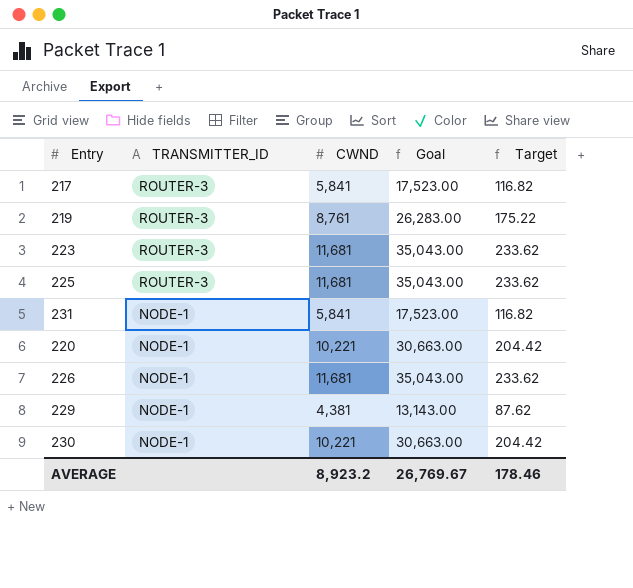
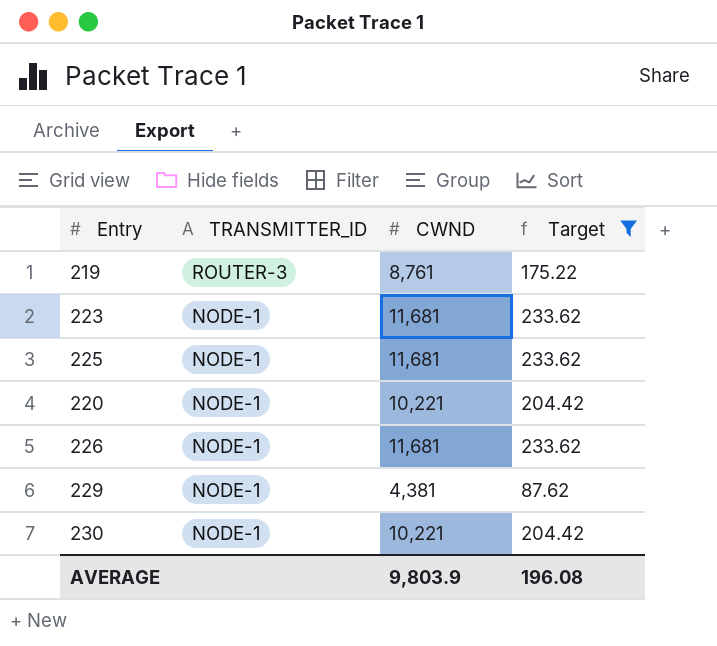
filter: none -> Target != 116.82
column Goal | formula: [CWND] * 3 -> none
223 | TRANSMITTER_ID: ROUTER-3 -> NODE-1
225 | TRANSMITTER_ID: ROUTER-3 -> NODE-1
AVERAGE | CWND: 8,923.2 -> 9,803.9
AVERAGE | Target: 178.46 -> 196.08

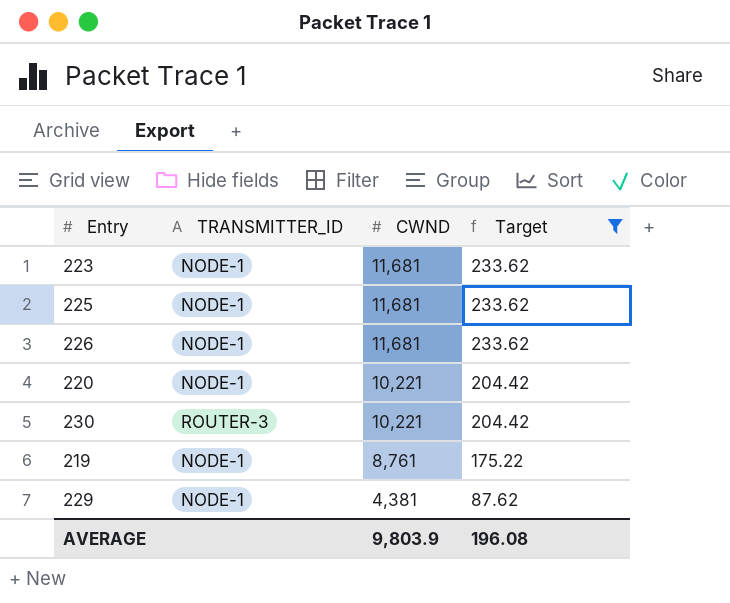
row order: TRANSMITTER_ID descending -> CWND descending
230 | TRANSMITTER_ID: NODE-1 -> ROUTER-3
219 | TRANSMITTER_ID: ROUTER-3 -> NODE-1

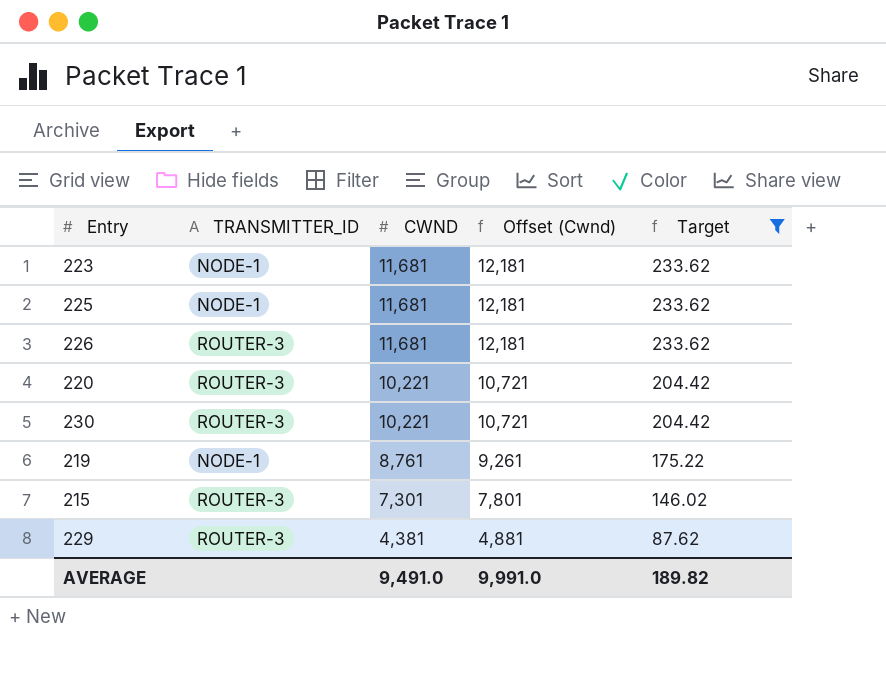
column Offset (Cwnd) | formula: none -> [CWND] + 500
226 | TRANSMITTER_ID: NODE-1 -> ROUTER-3
220 | TRANSMITTER_ID: NODE-1 -> ROUTER-3
row 215: none -> ROUTER-3 | 7,301 | 7,801 | 146.02
229 | TRANSMITTER_ID: NODE-1 -> ROUTER-3
AVERAGE | CWND: 9,803.9 -> 9,491.0
AVERAGE | Target: 196.08 -> 189.82

